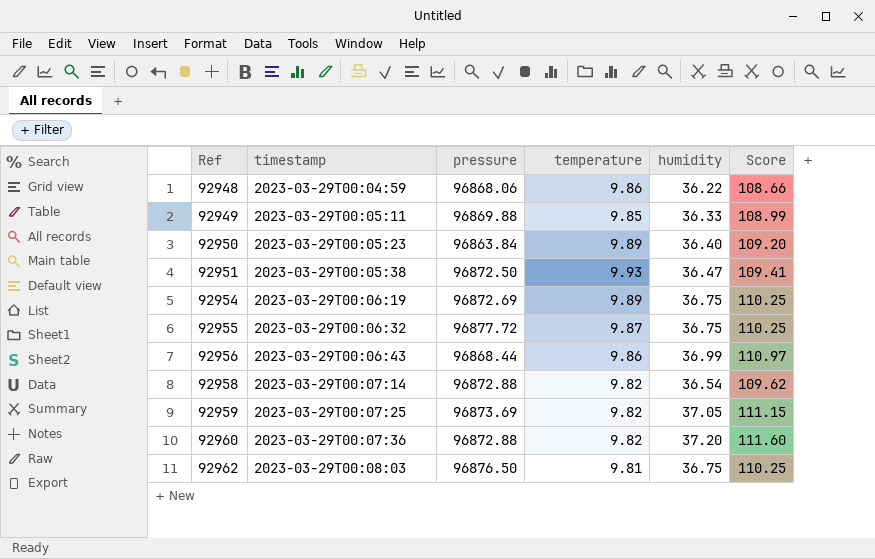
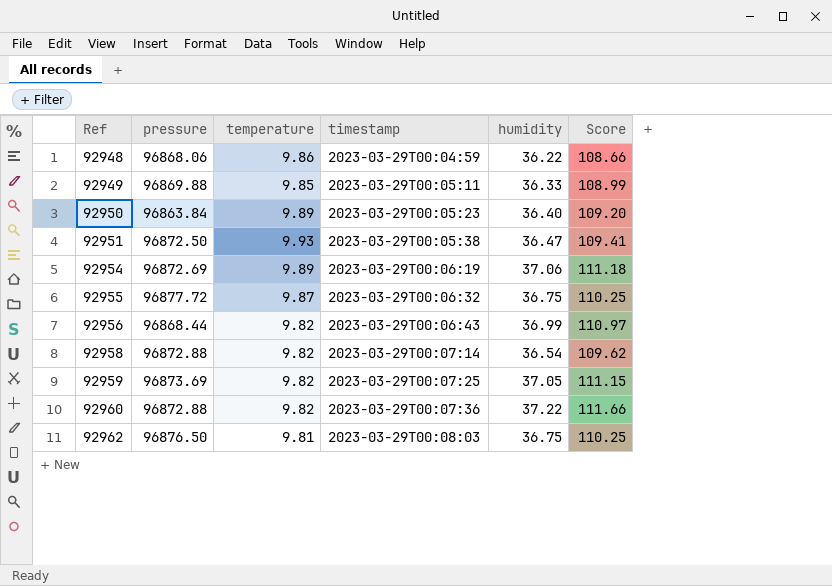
column timestamp | position: 2 -> 4
92954 | humidity: 36.75 -> 37.06
92954 | Score: 110.25 -> 111.18
92956 | temperature: 9.86 -> 9.82
92960 | humidity: 37.20 -> 37.22
92960 | Score: 111.60 -> 111.66

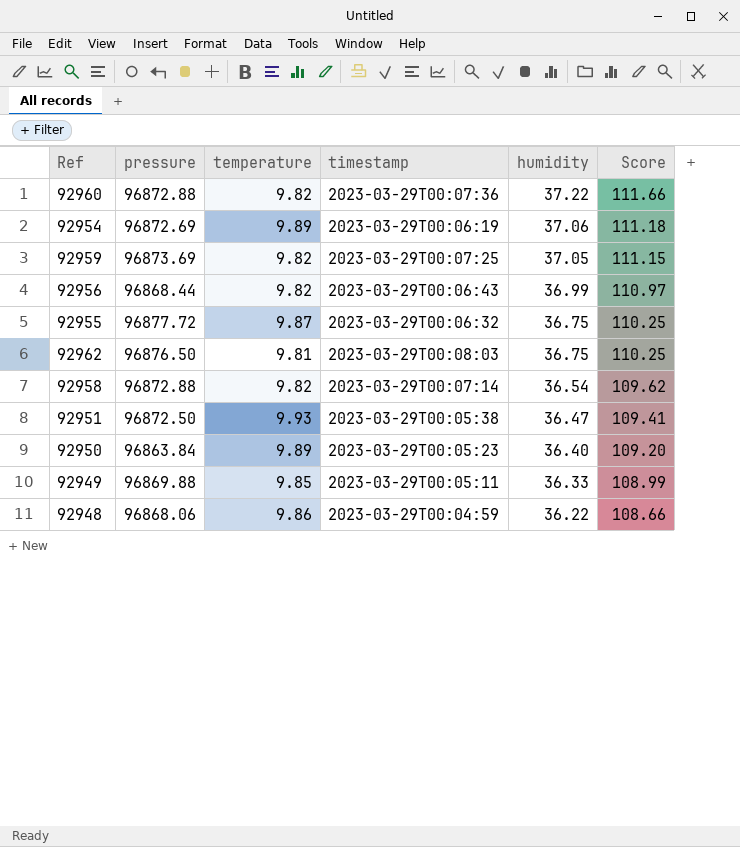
row order: Ref ascending -> humidity descending

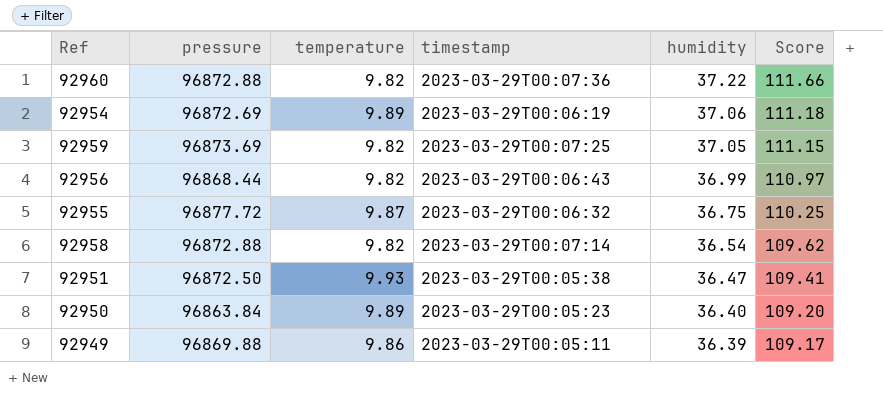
row 92962: 96876.50 | 9.81 | 2023-03-29T00:08:03 | 36.75 | 110.25 -> none
row 92948: 96868.06 | 9.86 | 2023-03-29T00:04:59 | 36.22 | 108.66 -> none
92949 | temperature: 9.85 -> 9.86
92949 | humidity: 36.33 -> 36.39
92949 | Score: 108.99 -> 109.17

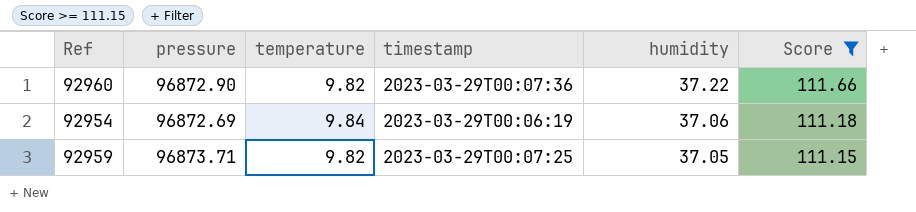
filter: none -> Score >= 111.15
92960 | pressure: 96872.88 -> 96872.90
92954 | temperature: 9.89 -> 9.84
92959 | pressure: 96873.69 -> 96873.71

